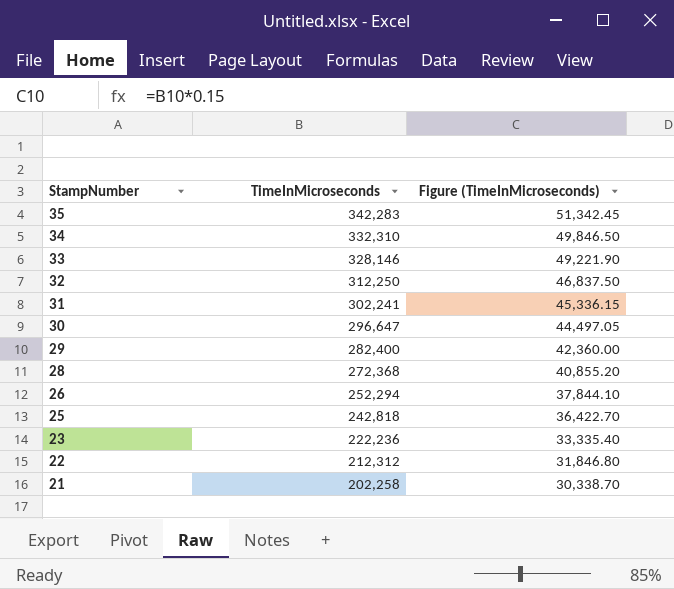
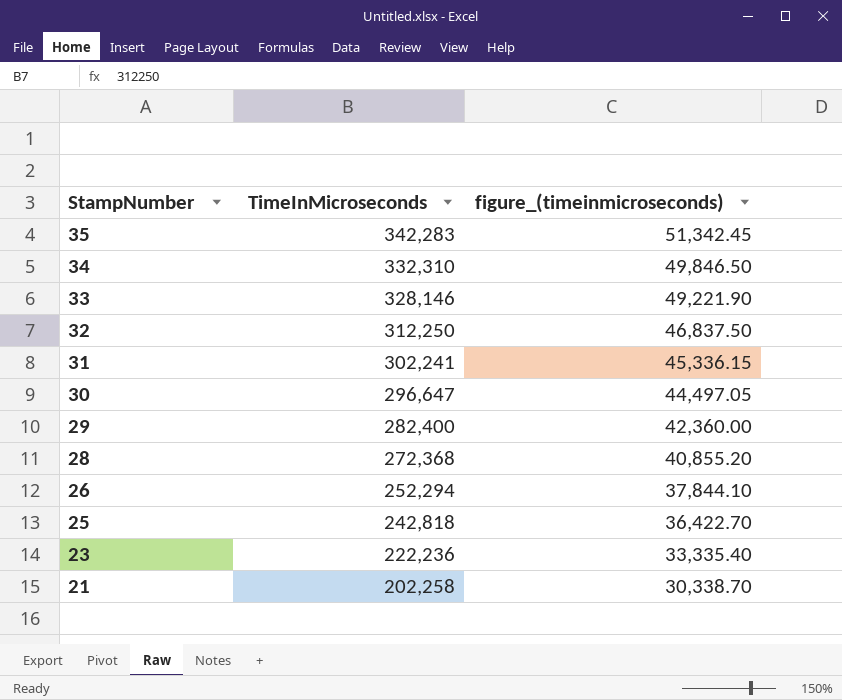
column name: Figure (TimeInMicroseconds) -> figure_(timeinmicroseconds)
row 22: 212,312 | 31,846.80 -> none

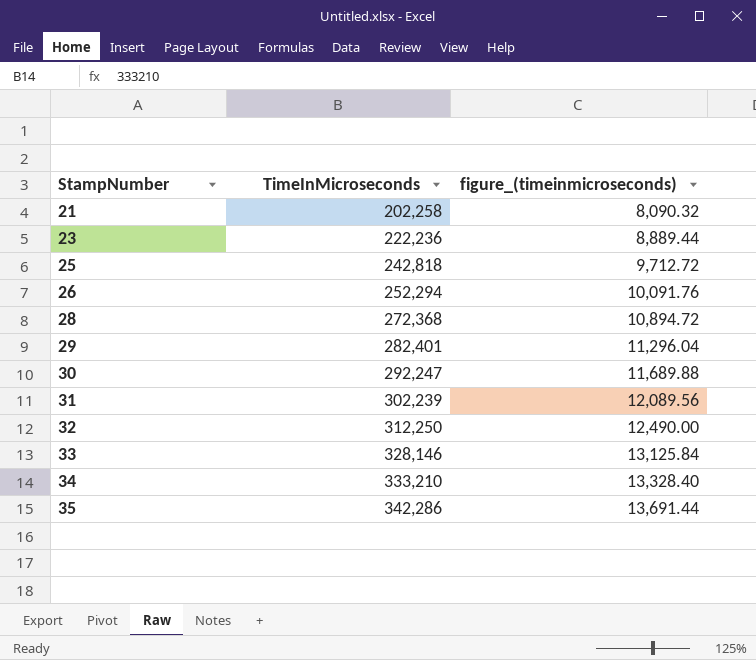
row order: StampNumber descending -> StampNumber ascending
column figure_(timeinmicroseconds) | formula: [TimeInMicroseconds] * 0.15 -> [TimeInMicroseconds] * 0.04
29 | TimeInMicroseconds: 282,400 -> 282,401
30 | TimeInMicroseconds: 296,647 -> 292,247
31 | TimeInMicroseconds: 302,241 -> 302,239
34 | TimeInMicroseconds: 332,310 -> 333,210
35 | TimeInMicroseconds: 342,283 -> 342,286

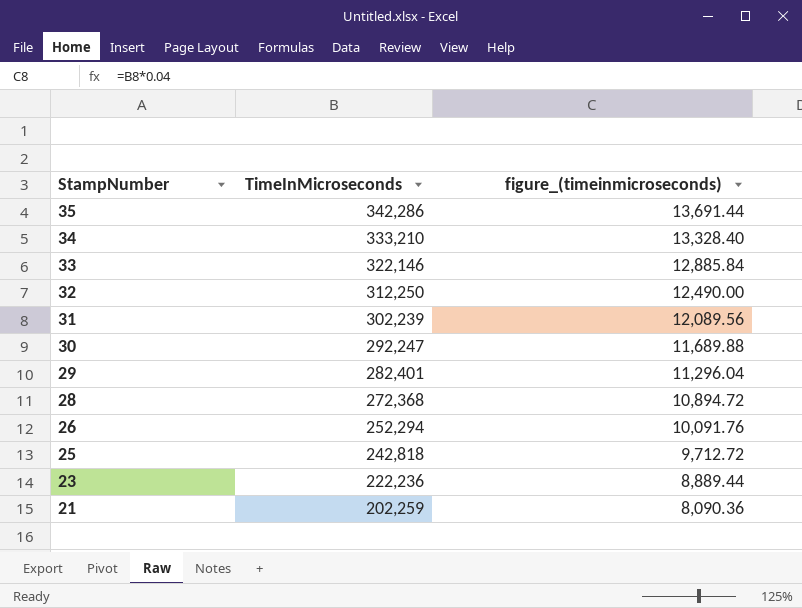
row order: StampNumber ascending -> StampNumber descending
33 | TimeInMicroseconds: 328,146 -> 322,146
33 | figure_(timeinmicroseconds): 13,125.84 -> 12,885.84
21 | TimeInMicroseconds: 202,258 -> 202,259
21 | figure_(timeinmicroseconds): 8,090.32 -> 8,090.36

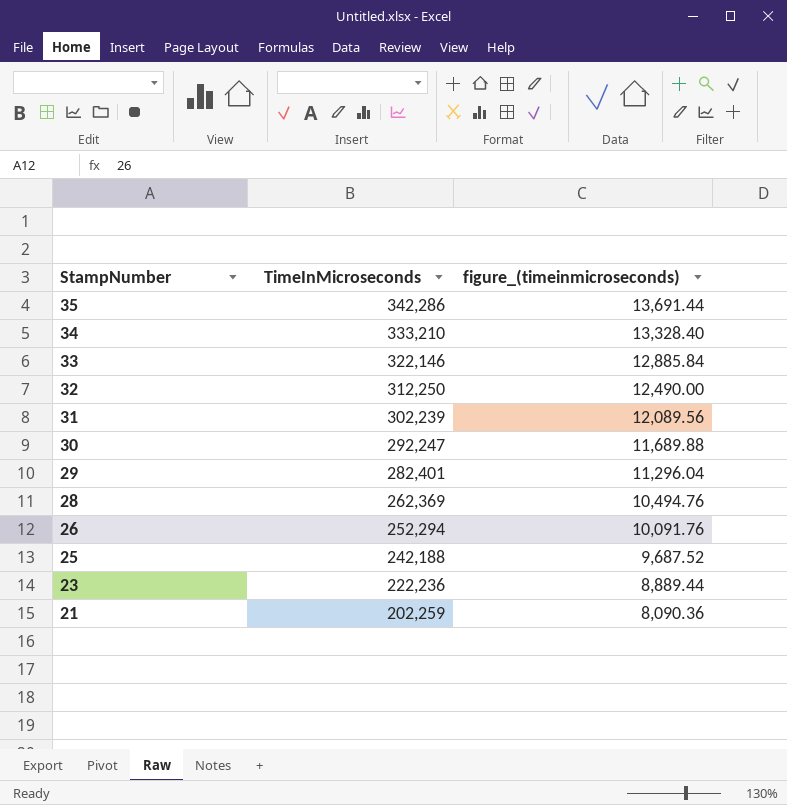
28 | TimeInMicroseconds: 272,368 -> 262,369
28 | figure_(timeinmicroseconds): 10,894.72 -> 10,494.76
25 | TimeInMicroseconds: 242,818 -> 242,188
25 | figure_(timeinmicroseconds): 9,712.72 -> 9,687.52

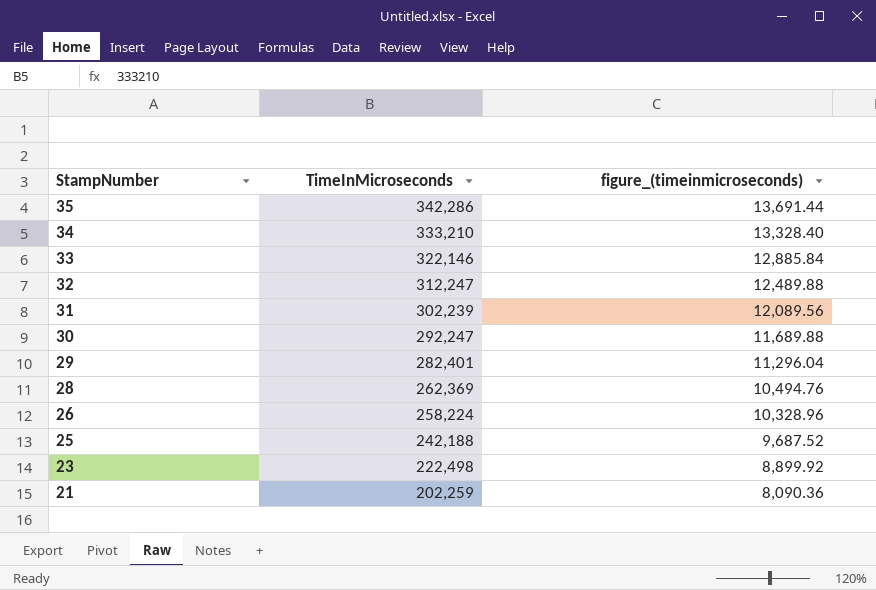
32 | TimeInMicroseconds: 312,250 -> 312,247
32 | figure_(timeinmicroseconds): 12,490.00 -> 12,489.88
26 | TimeInMicroseconds: 252,294 -> 258,224
26 | figure_(timeinmicroseconds): 10,091.76 -> 10,328.96
23 | TimeInMicroseconds: 222,236 -> 222,498
23 | figure_(timeinmicroseconds): 8,889.44 -> 8,899.92

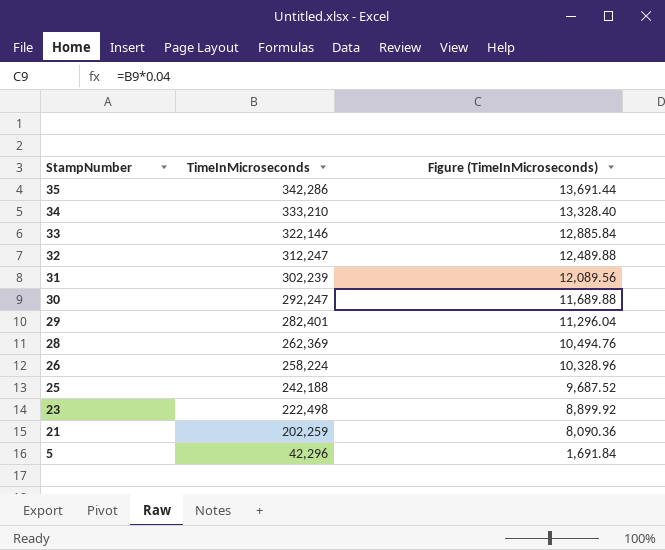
column name: figure_(timeinmicroseconds) -> Figure (TimeInMicroseconds)
row 5: none -> 42,296 | 1,691.84

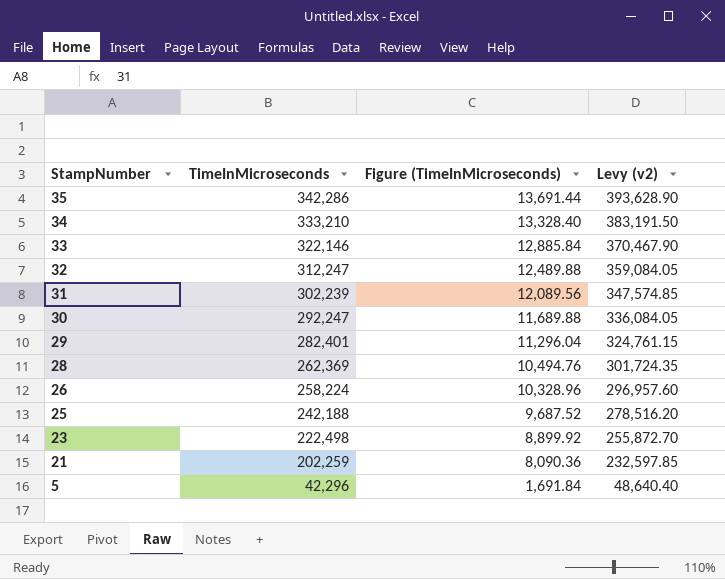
column Levy (v2) | formula: none -> [TimeInMicroseconds] * 1.15

